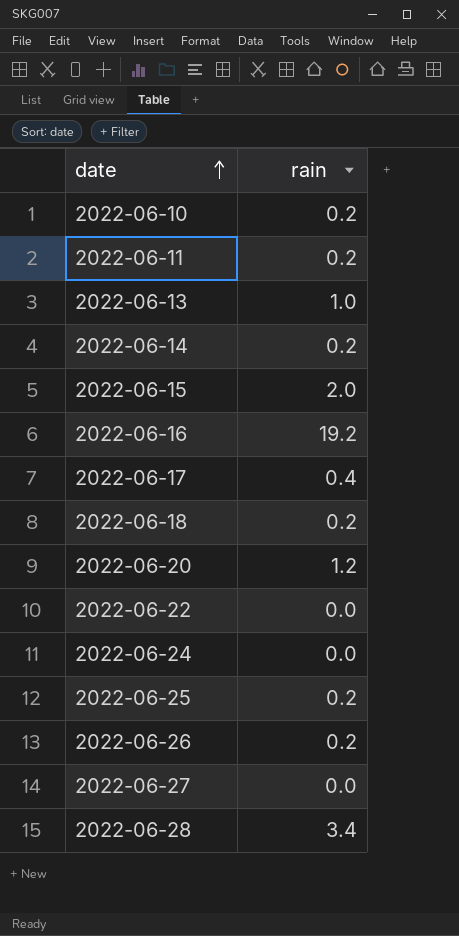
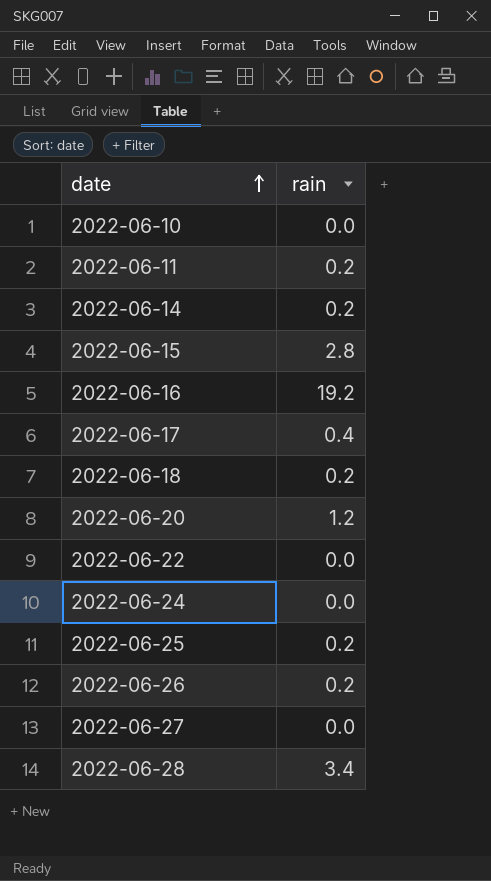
row 2022-06-13: 1.0 -> none
2022-06-10 | rain: 0.2 -> 0.0
2022-06-15 | rain: 2.0 -> 2.8

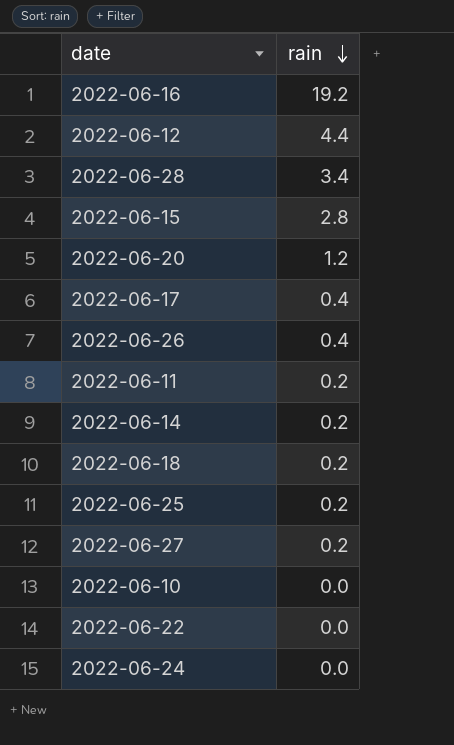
row order: date ascending -> rain descending
row 2022-06-12: none -> 4.4
2022-06-26 | rain: 0.2 -> 0.4
2022-06-27 | rain: 0.0 -> 0.2

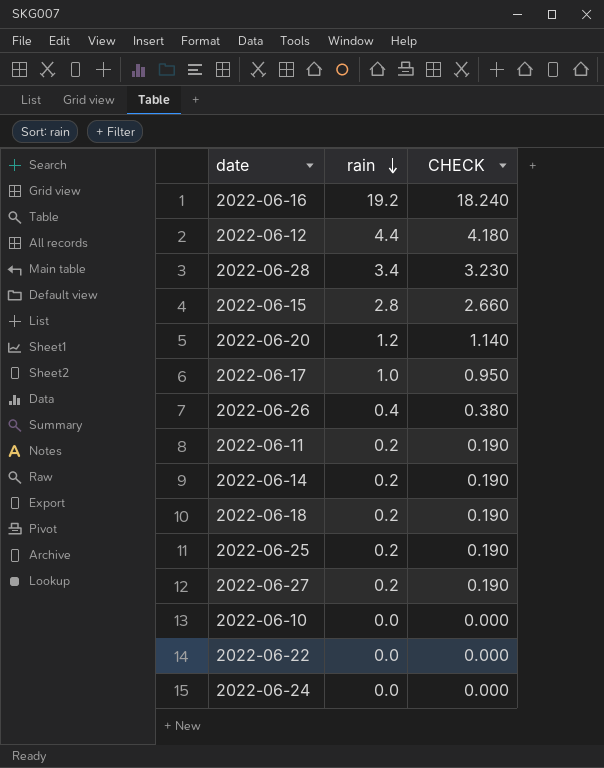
column CHECK | formula: none -> [rain] * 0.95
2022-06-17 | rain: 0.4 -> 1.0

